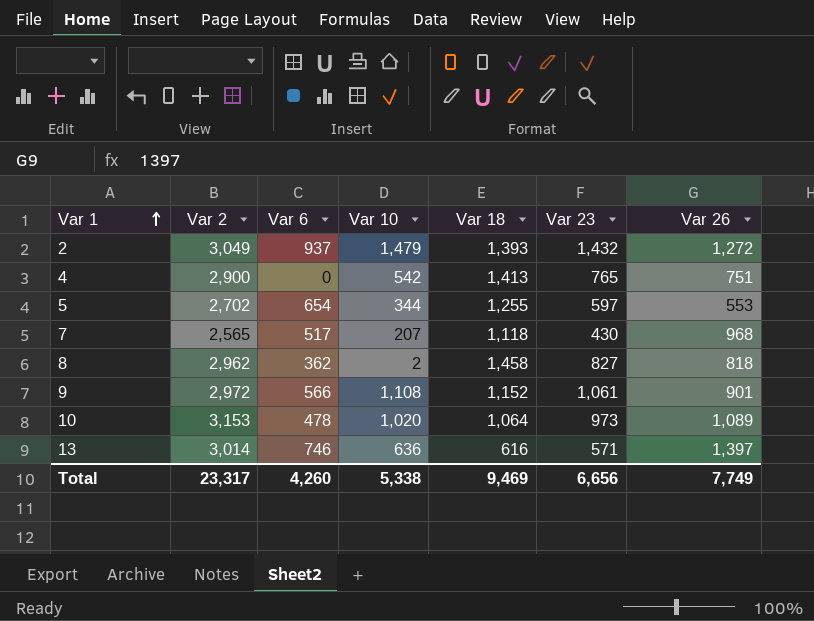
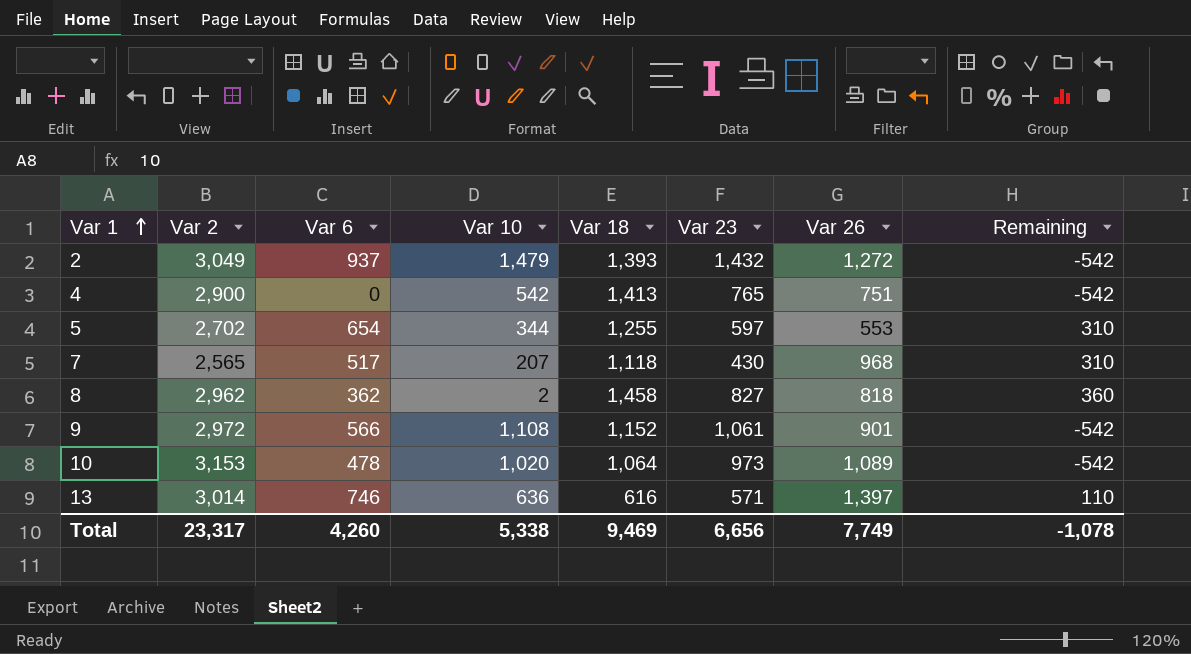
column Remaining | formula: none -> [Var 6] - [Var 10]

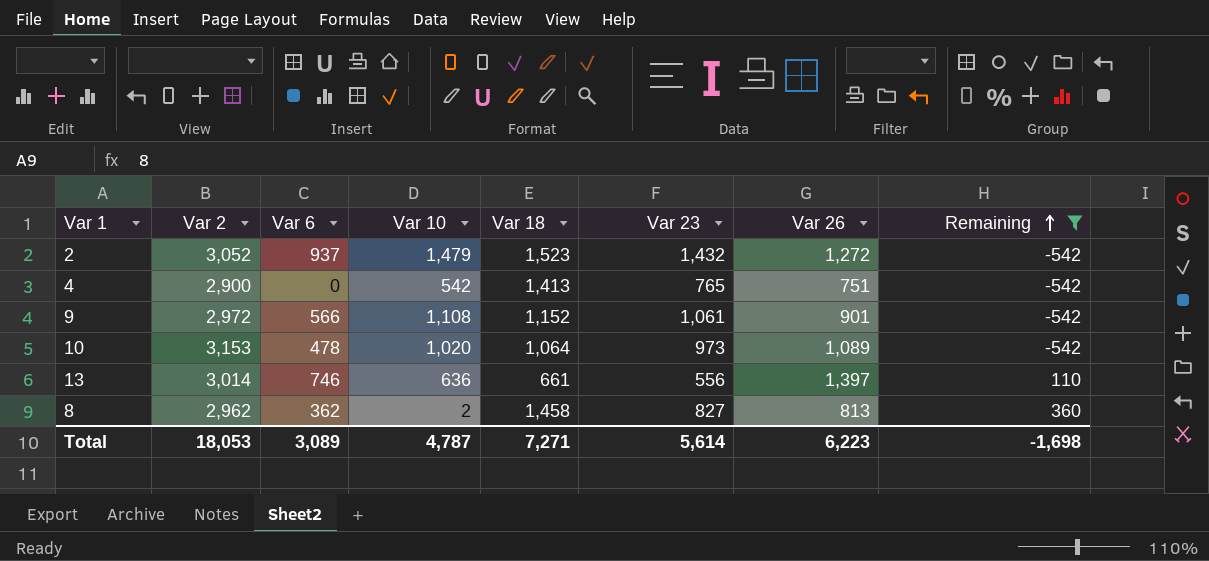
filter: none -> Remaining != 310
row order: Var 1 ascending -> Remaining ascending
2 | Var 2: 3,049 -> 3,052
2 | Var 18: 1,393 -> 1,523
13 | Var 18: 616 -> 661
13 | Var 23: 571 -> 556
8 | Var 26: 818 -> 813
Total | Var 2: 23,317 -> 18,053
Total | Var 6: 4,260 -> 3,089
Total | Var 10: 5,338 -> 4,787
Total | Var 18: 9,469 -> 7,271
Total | Var 23: 6,656 -> 5,614
Total | Var 26: 7,749 -> 6,223
Total | Remaining: -1,078 -> -1,698

